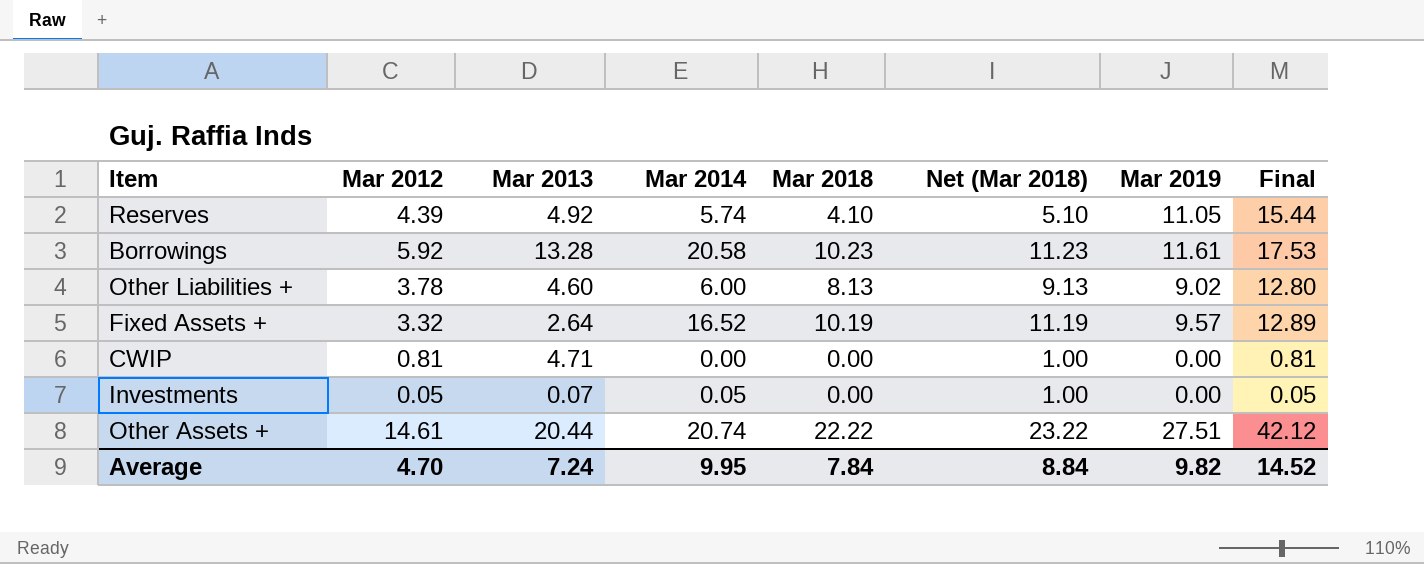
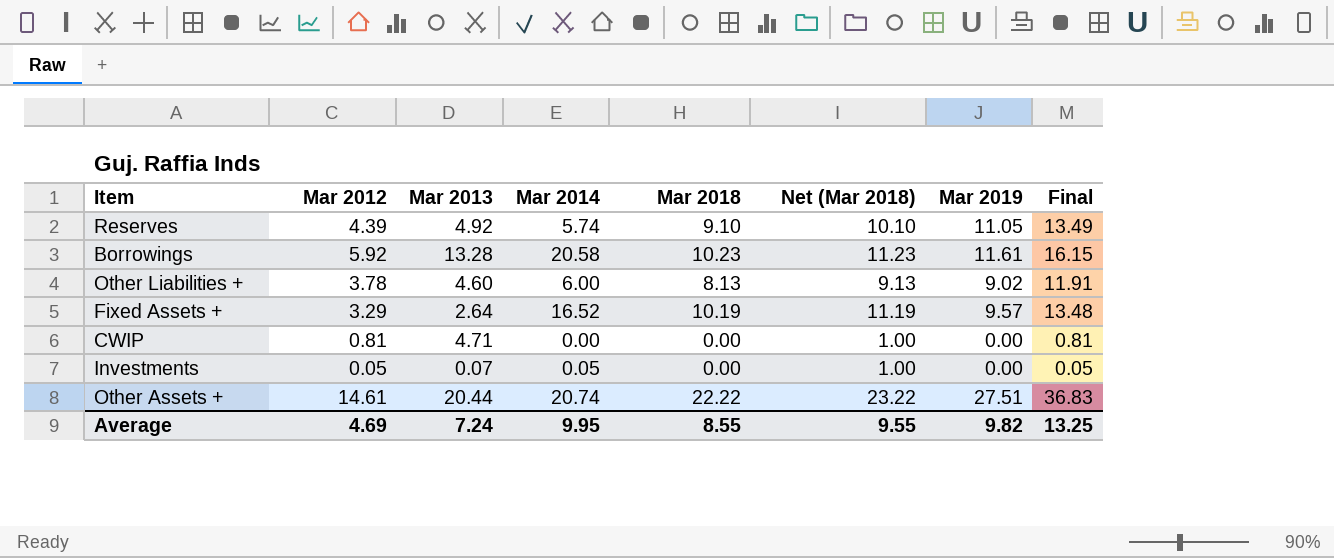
column Final | formula: [Mar 2012] + [Mar 2019] -> [Mar 2012] + [Mar 2018]
Reserves | Mar 2018: 4.10 -> 9.10
Reserves | Net (Mar 2018): 5.10 -> 10.10
Fixed Assets + | Mar 2012: 3.32 -> 3.29
Average | Mar 2012: 4.70 -> 4.69
Average | Mar 2018: 7.84 -> 8.55
Average | Net (Mar 2018): 8.84 -> 9.55
Average | Final: 14.52 -> 13.25

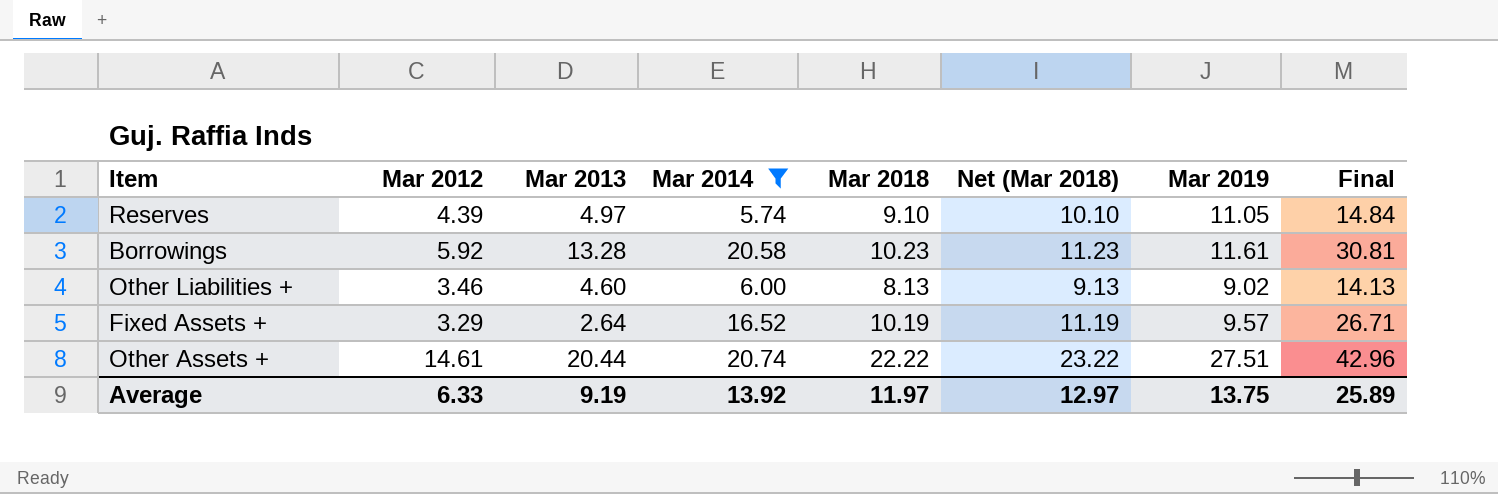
filter: none -> Mar 2014 >= 5.74
column Final | formula: [Mar 2012] + [Mar 2018] -> [Mar 2014] + [Mar 2018]
Reserves | Mar 2013: 4.92 -> 4.97
Other Liabilities + | Mar 2012: 3.78 -> 3.46
Average | Mar 2012: 4.69 -> 6.33
Average | Mar 2013: 7.24 -> 9.19
Average | Mar 2014: 9.95 -> 13.92
Average | Mar 2018: 8.55 -> 11.97
Average | Net (Mar 2018): 9.55 -> 12.97
Average | Mar 2019: 9.82 -> 13.75
Average | Final: 13.25 -> 25.89

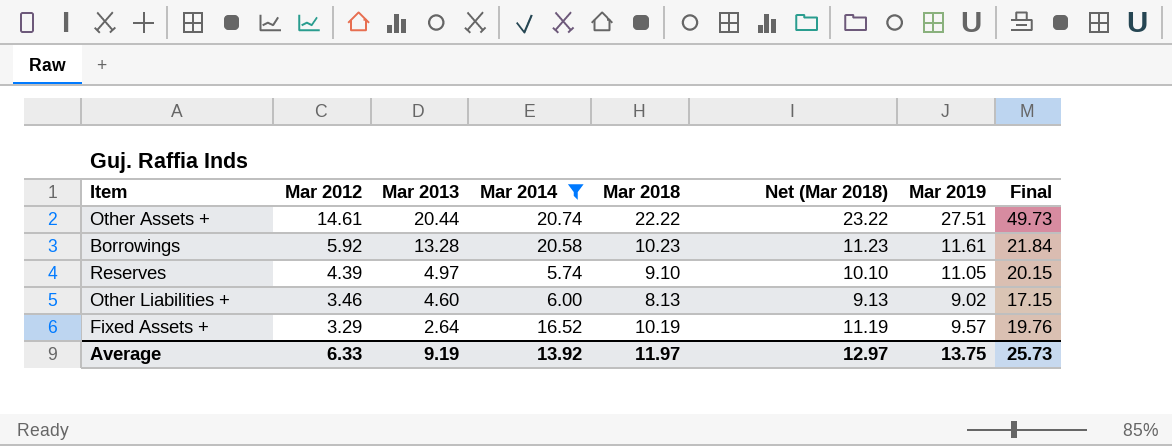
row order: none -> Mar 2012 descending
column Final | formula: [Mar 2014] + [Mar 2018] -> [Mar 2018] + [Mar 2019]
Average | Final: 25.89 -> 25.73

